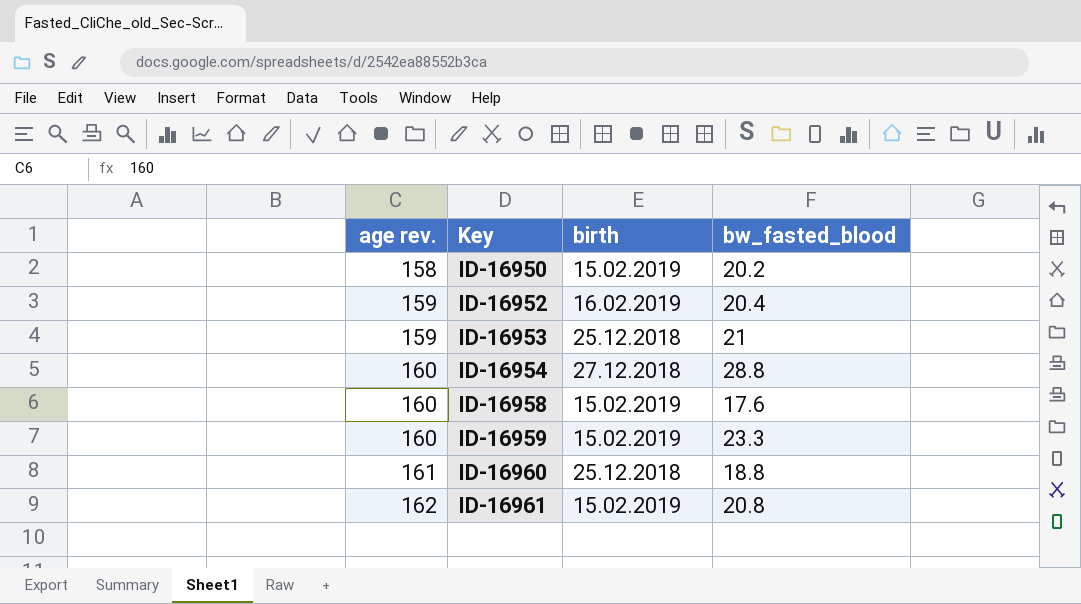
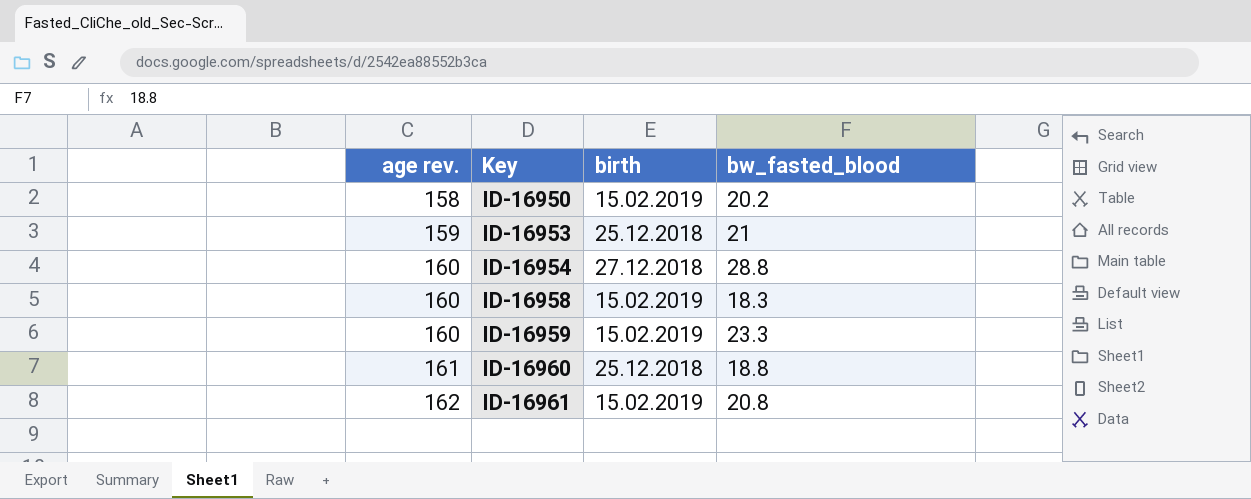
row ID-16952: 159 | 16.02.2019 | 20.4 -> none
ID-16958 | bw_fasted_blood: 17.6 -> 18.3

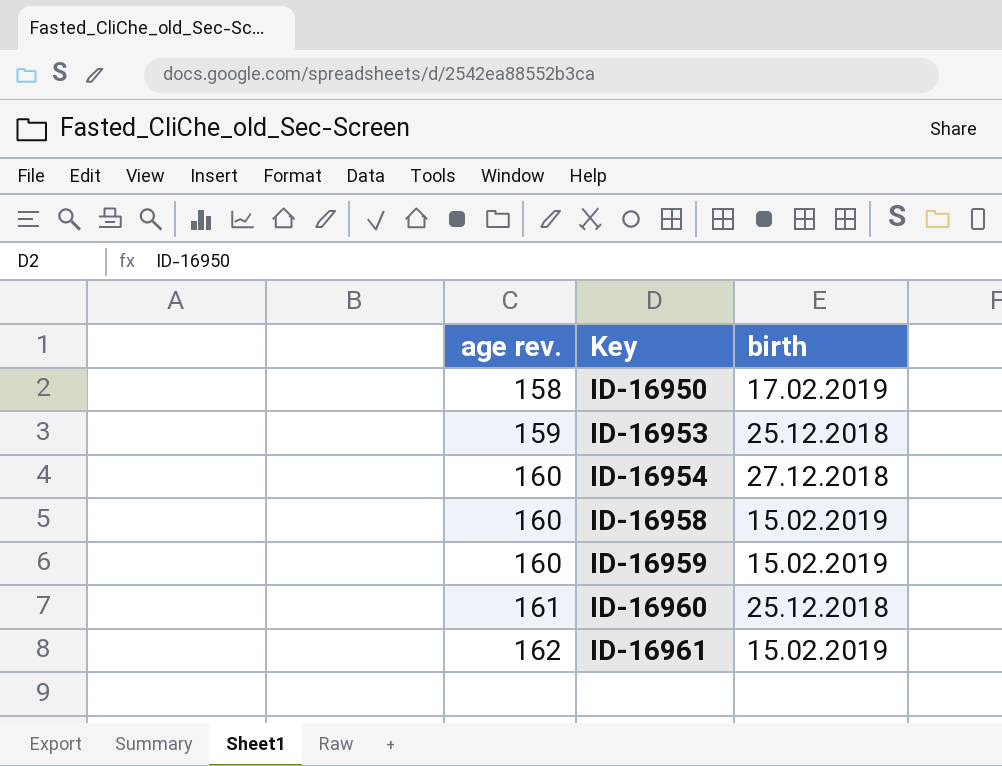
column bw_fasted_blood | position: 4 -> none
ID-16950 | birth: 15.02.2019 -> 17.02.2019

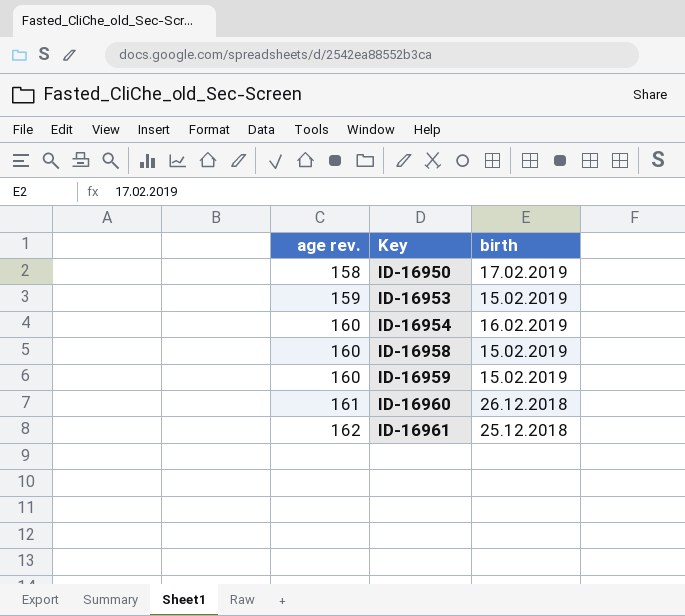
ID-16953 | birth: 25.12.2018 -> 15.02.2019
ID-16954 | birth: 27.12.2018 -> 16.02.2019
ID-16960 | birth: 25.12.2018 -> 26.12.2018
ID-16961 | birth: 15.02.2019 -> 25.12.2018

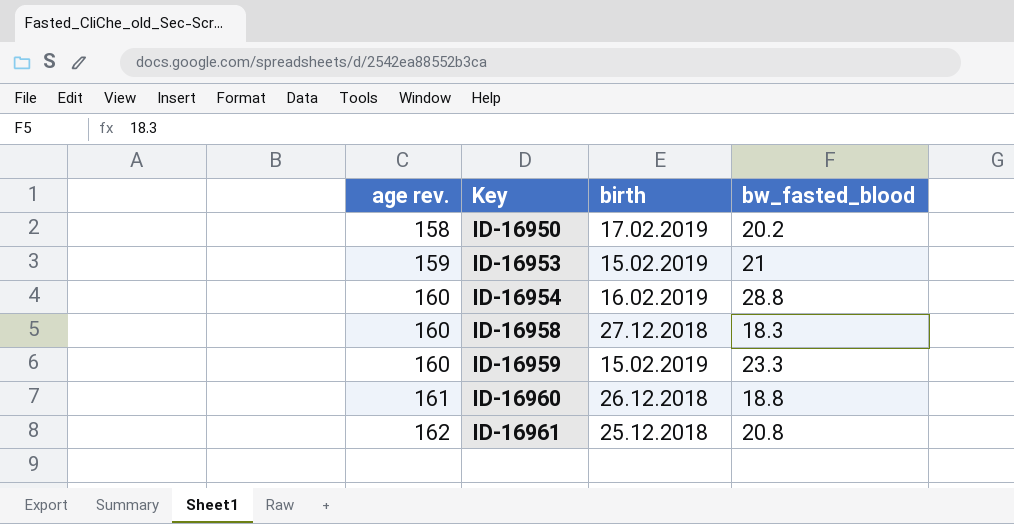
column bw_fasted_blood | position: none -> 4
ID-16958 | birth: 15.02.2019 -> 27.12.2018

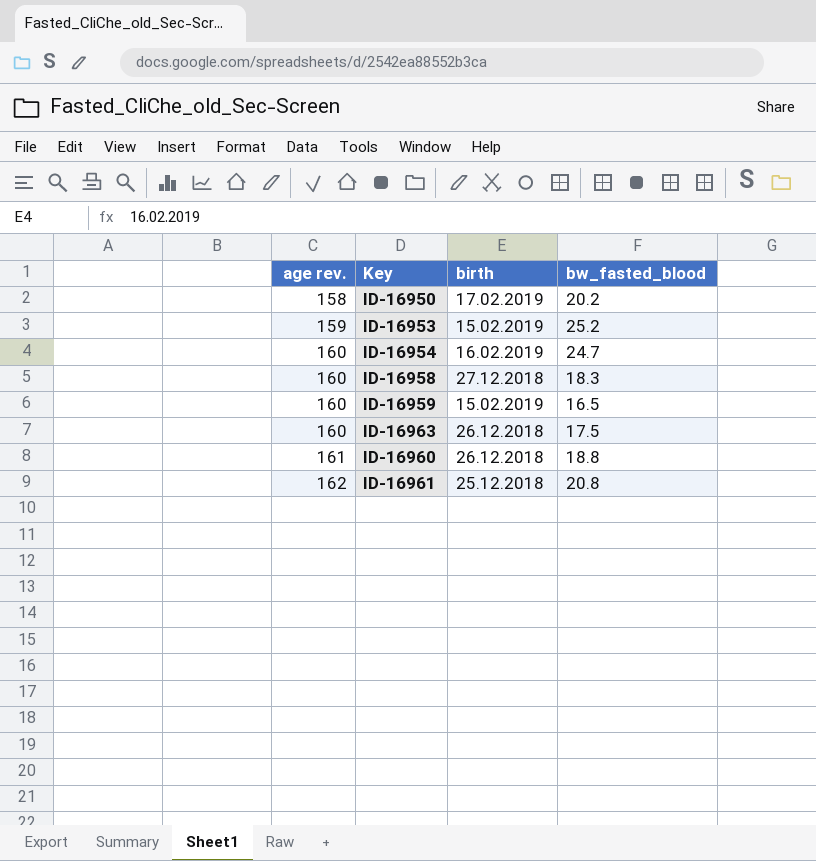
ID-16953 | bw_fasted_blood: 21 -> 25.2
ID-16954 | bw_fasted_blood: 28.8 -> 24.7
ID-16959 | bw_fasted_blood: 23.3 -> 16.5
row ID-16963: none -> 160 | 26.12.2018 | 17.5

